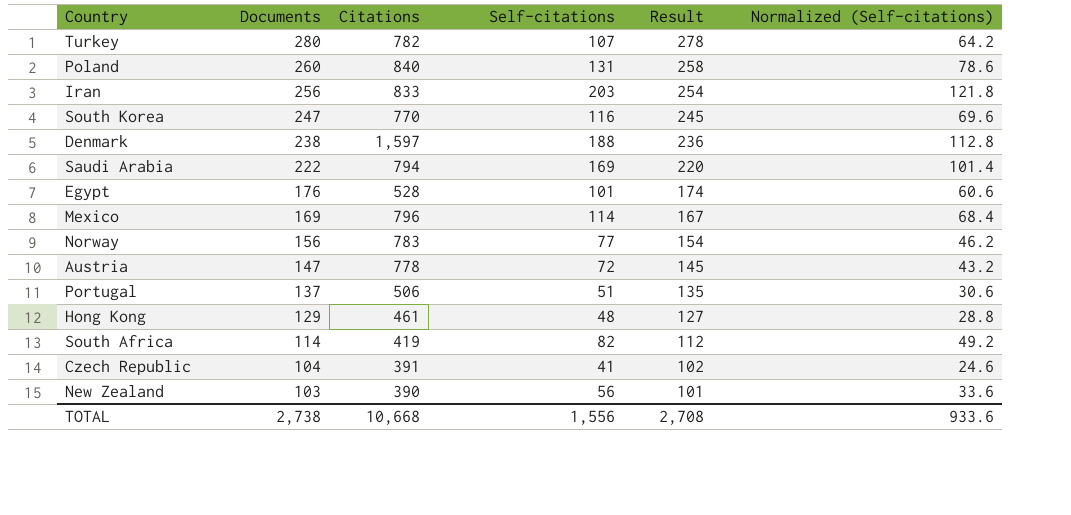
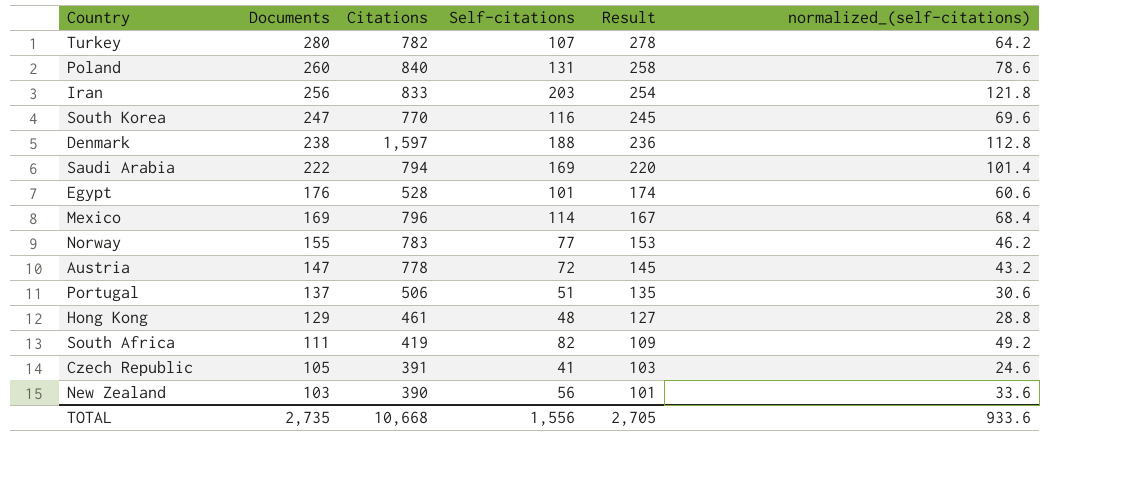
column name: Normalized (Self-citations) -> normalized_(self-citations)
Norway | Documents: 156 -> 155
Norway | Result: 154 -> 153
South Africa | Documents: 114 -> 111
South Africa | Result: 112 -> 109
Czech Republic | Documents: 104 -> 105
Czech Republic | Result: 102 -> 103
TOTAL | Documents: 2,738 -> 2,735
TOTAL | Result: 2,708 -> 2,705

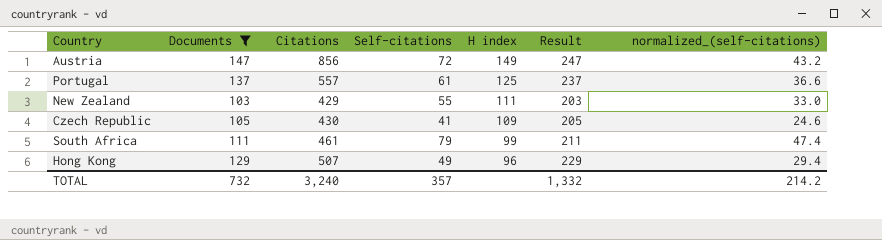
filter: none -> Documents <= 147
row order: Documents descending -> H index descending
column H index | position: none -> 5
column Result | formula: [Documents] - 2 -> [Documents] + 100
Austria | Citations: 778 -> 856
Portugal | Citations: 506 -> 557
Portugal | Self-citations: 51 -> 61
Portugal | normalized_(self-citations): 30.6 -> 36.6
New Zealand | Citations: 390 -> 429
New Zealand | Self-citations: 56 -> 55
New Zealand | normalized_(self-citations): 33.6 -> 33.0
Czech Republic | Citations: 391 -> 430
South Africa | Citations: 419 -> 461
South Africa | Self-citations: 82 -> 79
South Africa | normalized_(self-citations): 49.2 -> 47.4
Hong Kong | Citations: 461 -> 507
Hong Kong | Self-citations: 48 -> 49
Hong Kong | normalized_(self-citations): 28.8 -> 29.4
TOTAL | Documents: 2,735 -> 732
TOTAL | Citations: 10,668 -> 3,240
TOTAL | Self-citations: 1,556 -> 357
TOTAL | Result: 2,705 -> 1,332
TOTAL | normalized_(self-citations): 933.6 -> 214.2

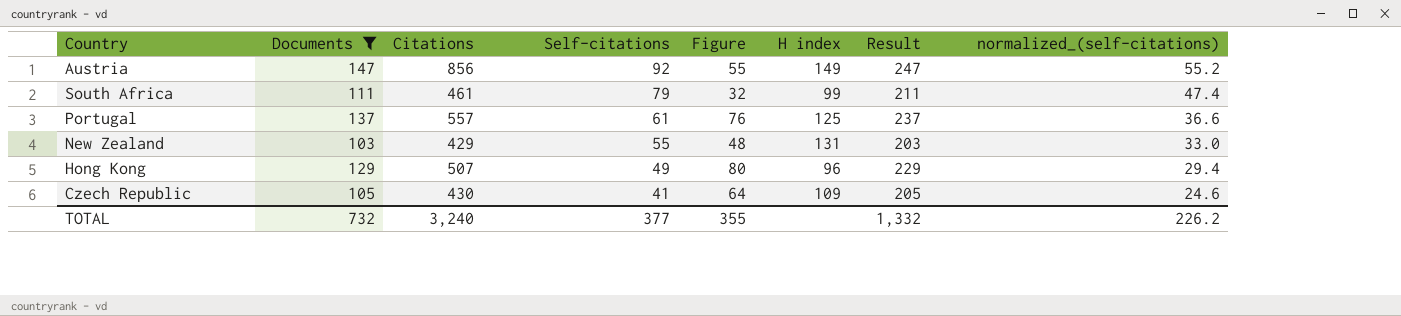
row order: H index descending -> Self-citations descending
column Figure | formula: none -> [Documents] - [Self-citations]
Austria | Self-citations: 72 -> 92
Austria | normalized_(self-citations): 43.2 -> 55.2
New Zealand | H index: 111 -> 131
TOTAL | Self-citations: 357 -> 377
TOTAL | normalized_(self-citations): 214.2 -> 226.2

